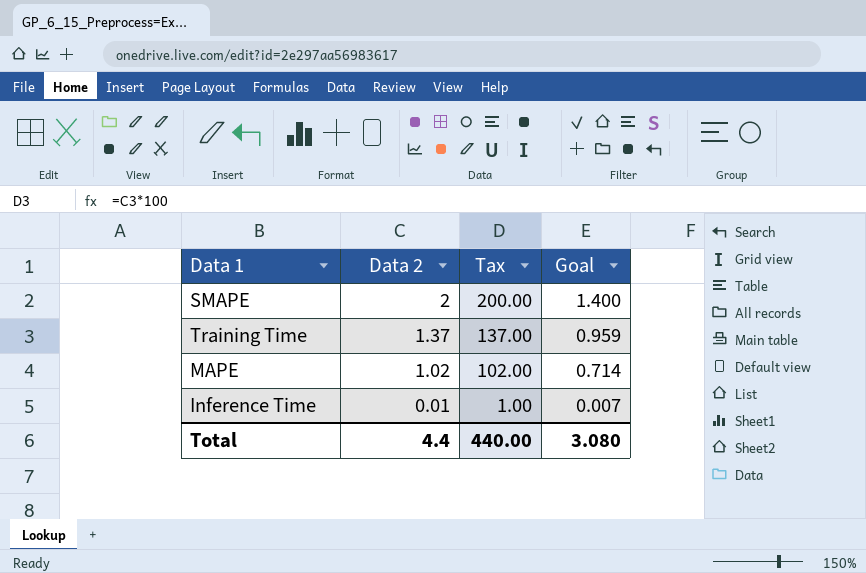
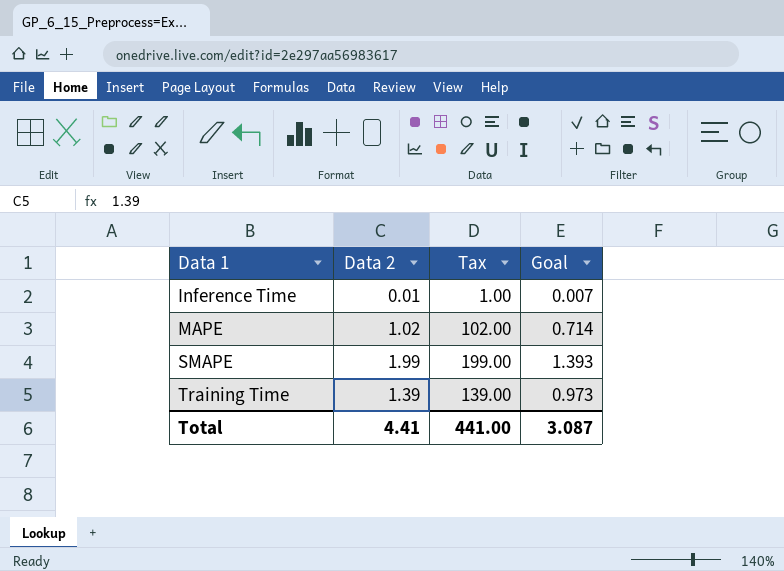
row order: Data 2 descending -> Data 1 ascending
SMAPE | Data 2: 2 -> 1.99
SMAPE | Tax: 200.00 -> 199.00
SMAPE | Goal: 1.400 -> 1.393
Training Time | Data 2: 1.37 -> 1.39
Training Time | Tax: 137.00 -> 139.00
Training Time | Goal: 0.959 -> 0.973
Total | Data 2: 4.4 -> 4.41
Total | Tax: 440.00 -> 441.00
Total | Goal: 3.080 -> 3.087

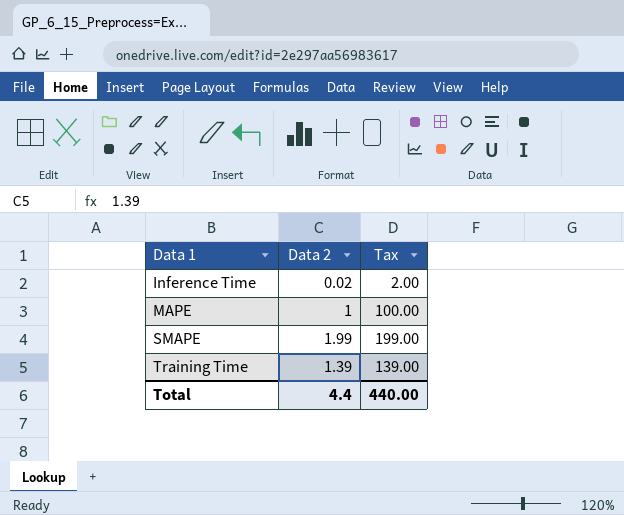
column Goal | formula: [Data 2] * 0.7 -> none
Inference Time | Data 2: 0.01 -> 0.02
Inference Time | Tax: 1.00 -> 2.00
MAPE | Data 2: 1.02 -> 1
MAPE | Tax: 102.00 -> 100.00
Total | Data 2: 4.41 -> 4.4
Total | Tax: 441.00 -> 440.00

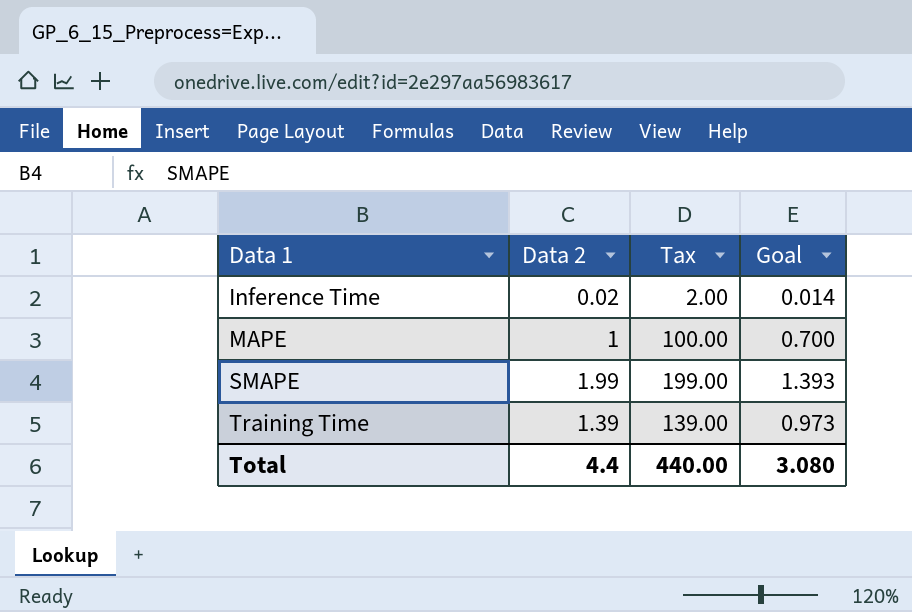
column Goal | formula: none -> [Data 2] * 0.7

